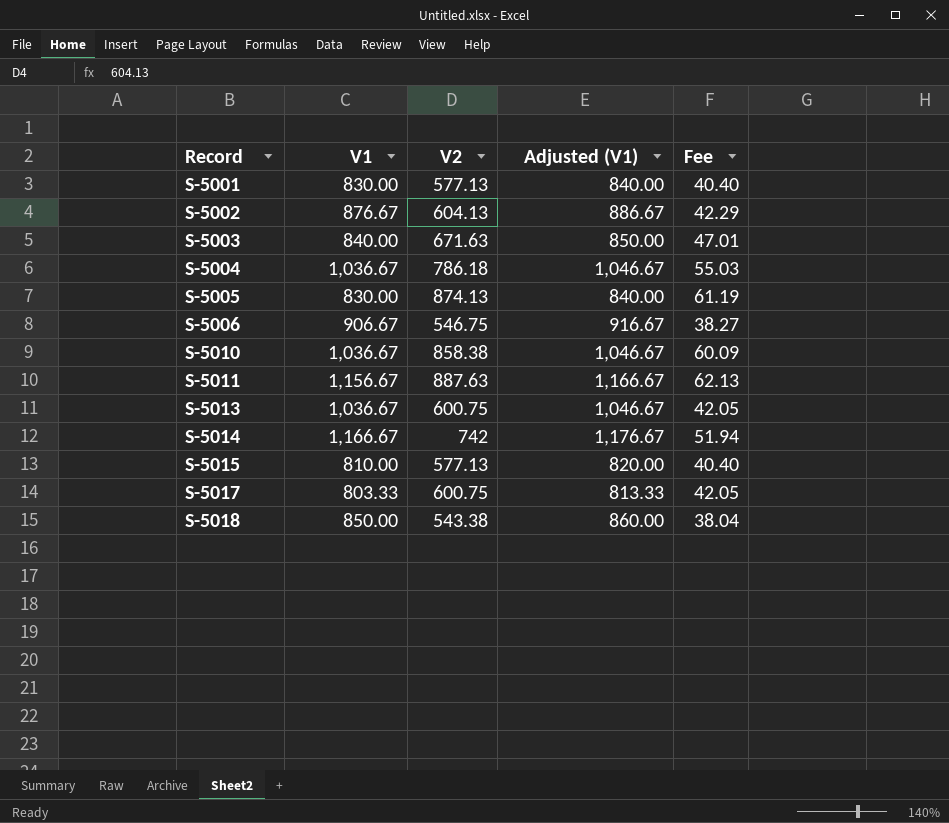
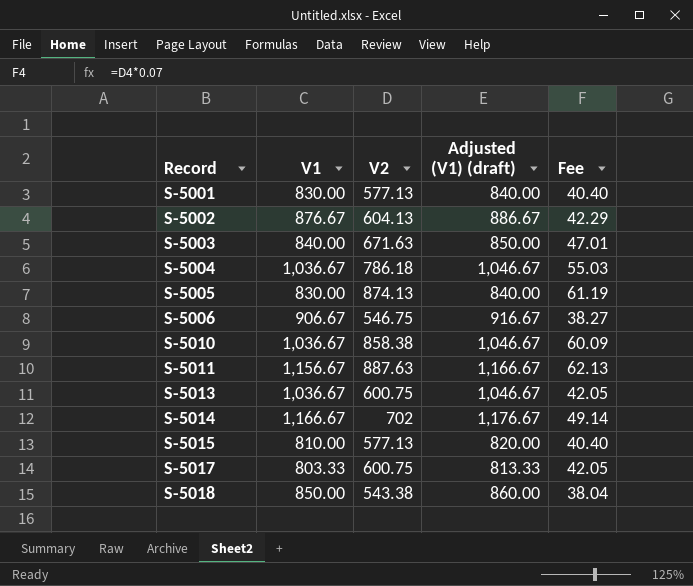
column name: Adjusted (V1) -> Adjusted (V1) (draft)
S-5014 | V2: 742 -> 702
S-5014 | Fee: 51.94 -> 49.14

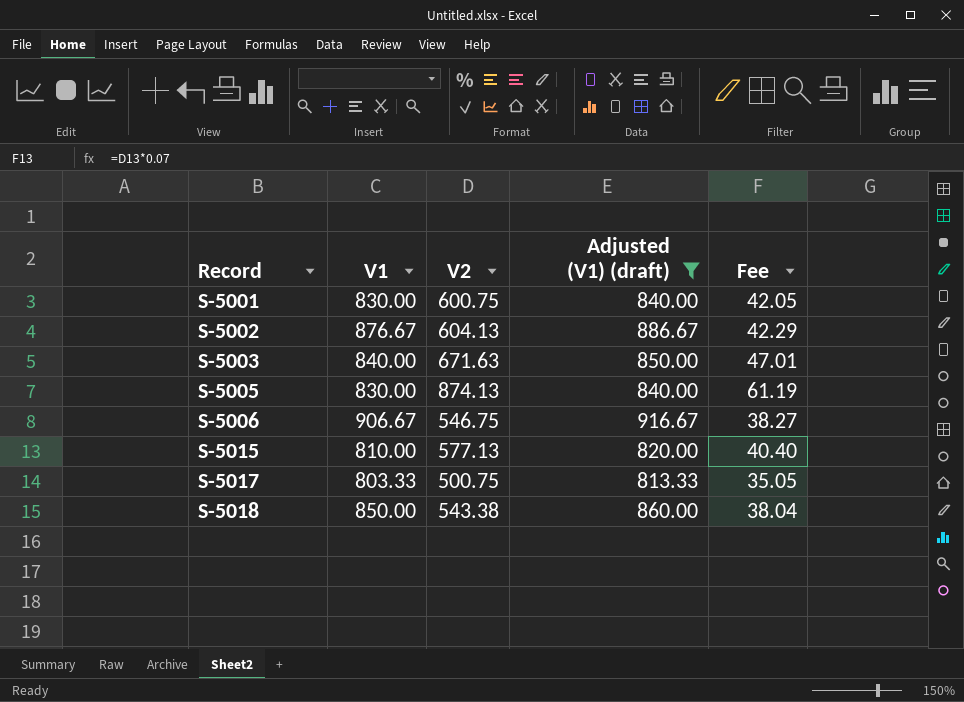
filter: none -> Adjusted (V1) (draft) <= 916.67
S-5001 | V2: 577.13 -> 600.75
S-5001 | Fee: 40.40 -> 42.05
S-5017 | V2: 600.75 -> 500.75
S-5017 | Fee: 42.05 -> 35.05

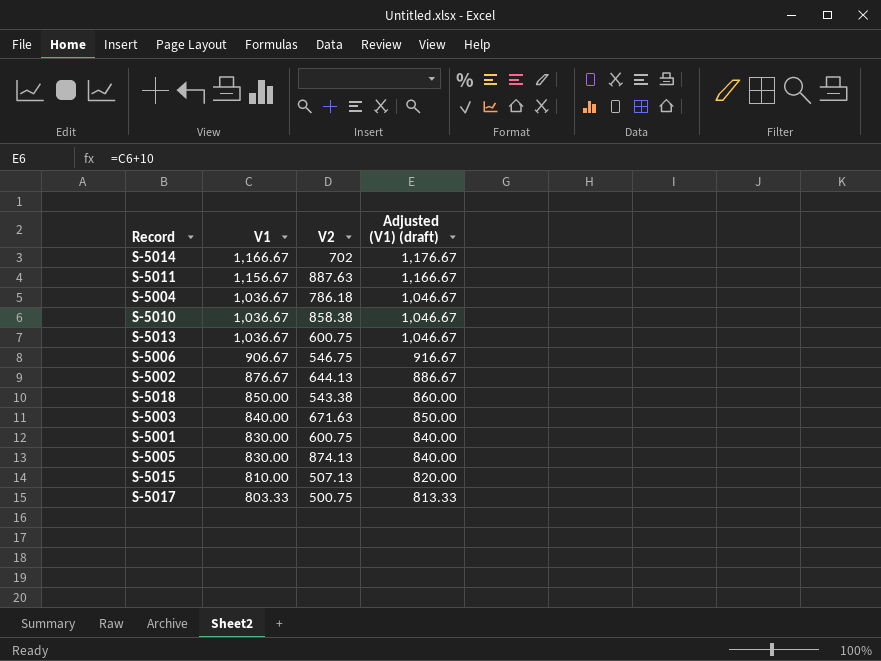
filter: Adjusted (V1) (draft) <= 916.67 -> none
row order: Record ascending -> V1 descending
column Fee | formula: [V2] * 0.07 -> none
S-5002 | V2: 604.13 -> 644.13
S-5015 | V2: 577.13 -> 507.13

